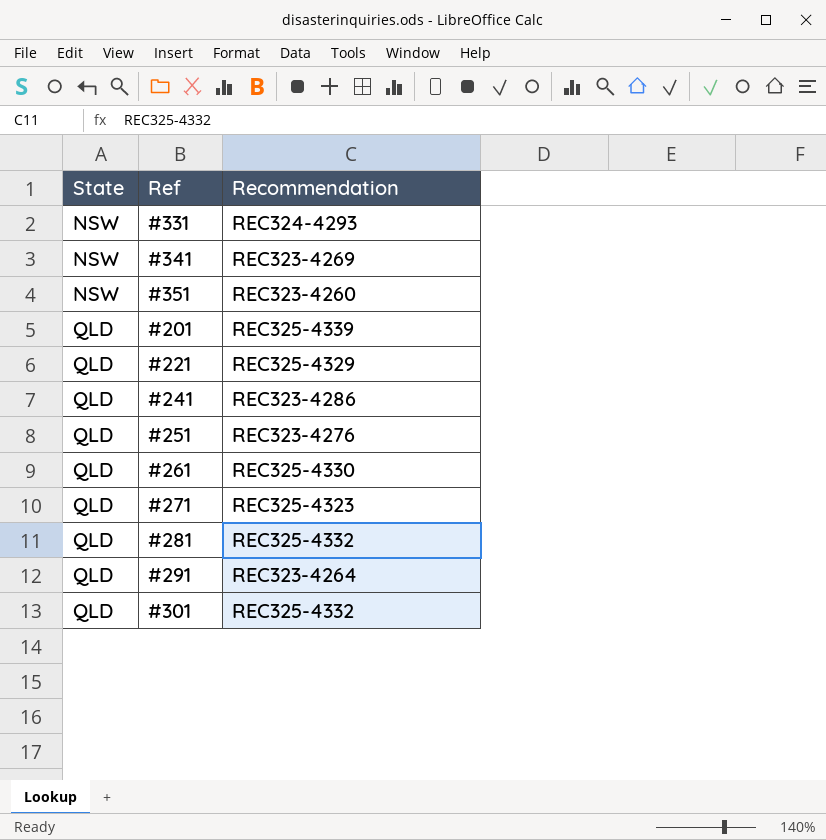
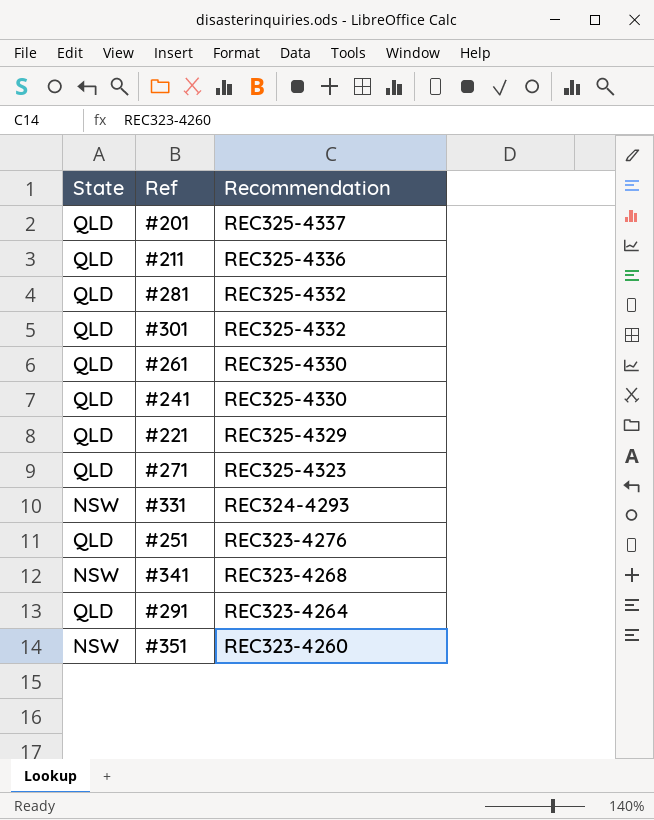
row order: State ascending -> Recommendation descending
#201 | Recommendation: REC325-4339 -> REC325-4337
row #211: none -> QLD | REC325-4336
#241 | Recommendation: REC323-4286 -> REC325-4330
#341 | Recommendation: REC323-4269 -> REC323-4268

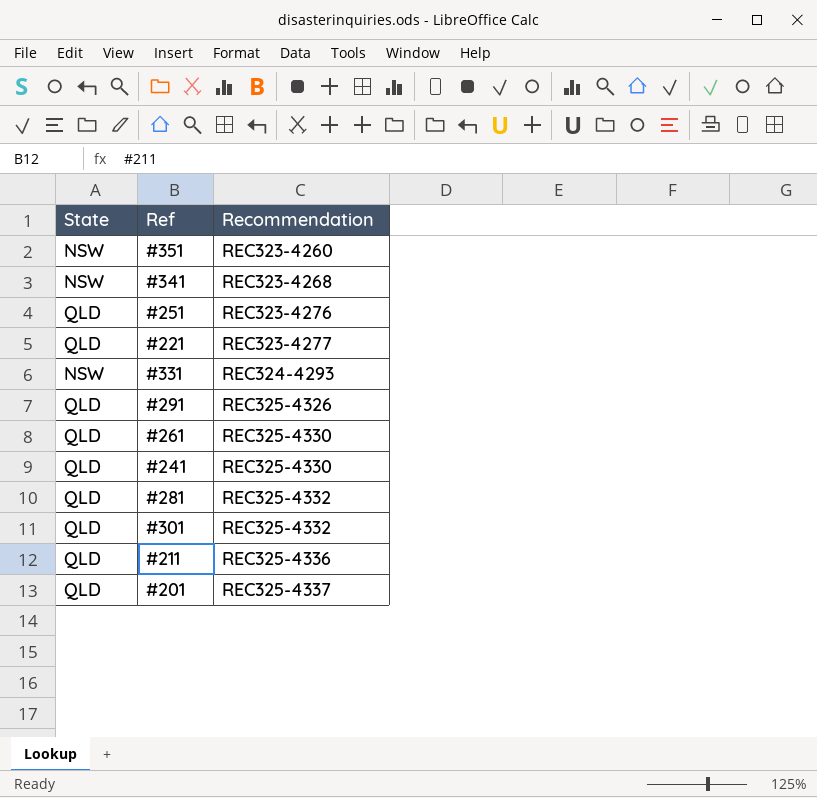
row order: Recommendation descending -> Recommendation ascending
row #271: QLD | REC325-4323 -> none
#221 | Recommendation: REC325-4329 -> REC323-4277
#291 | Recommendation: REC323-4264 -> REC325-4326

